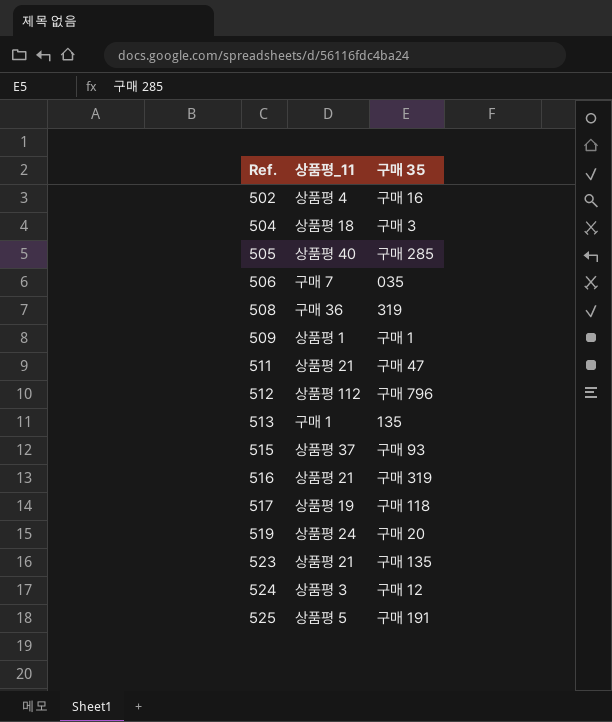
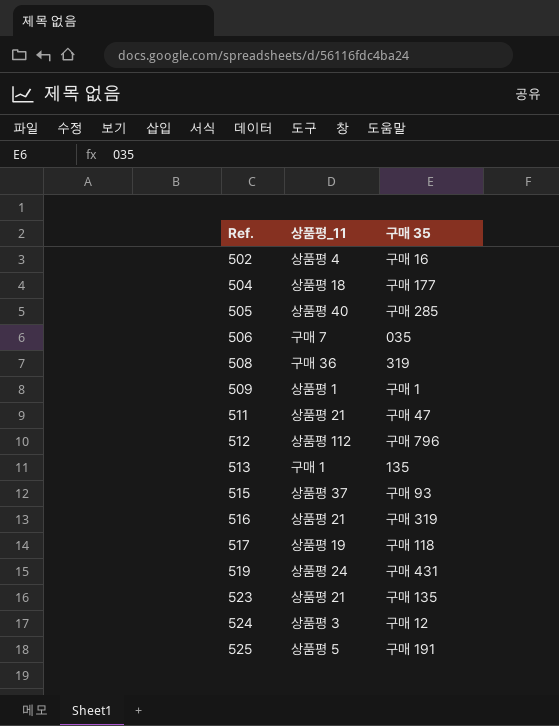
504 | 구매 35: 구매 3 -> 구매 177
519 | 구매 35: 구매 20 -> 구매 431

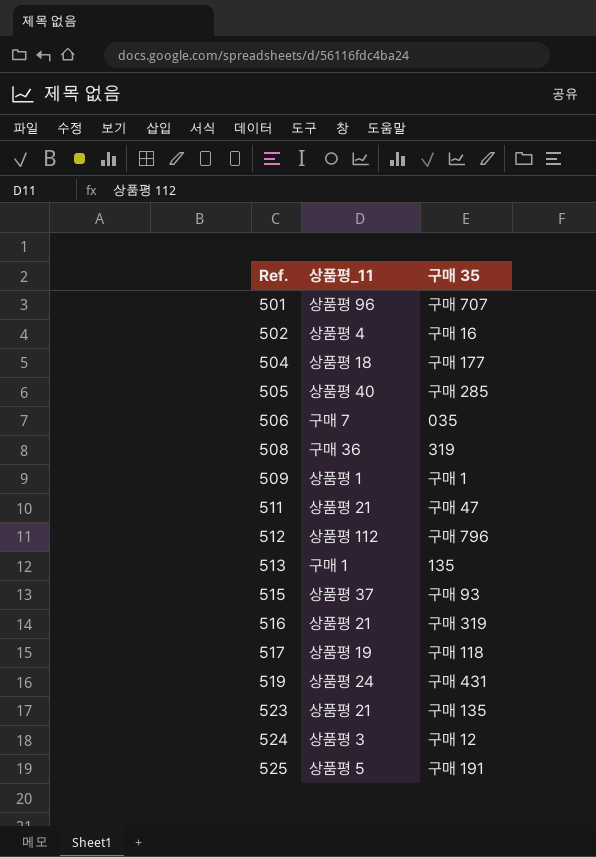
row 501: none -> 상품평 96 | 구매 707

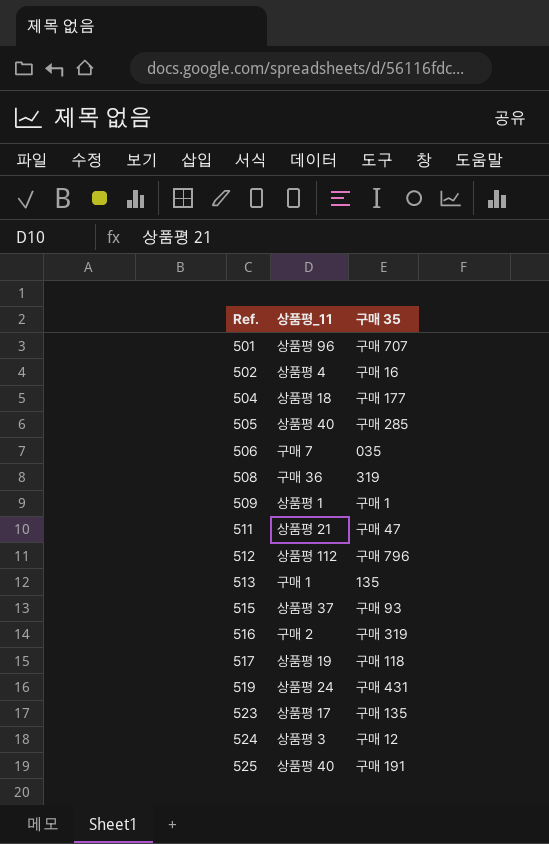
516 | 상품평_11: 상품평 21 -> 구매 2
523 | 상품평_11: 상품평 21 -> 상품평 17
525 | 상품평_11: 상품평 5 -> 상품평 40

